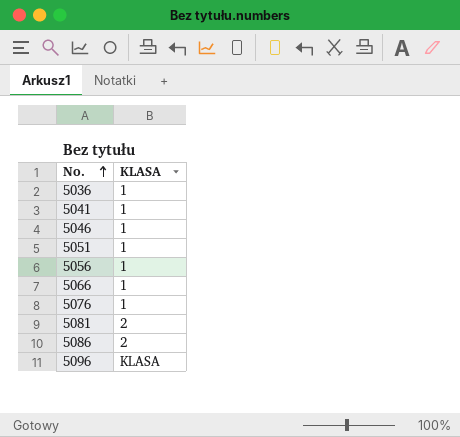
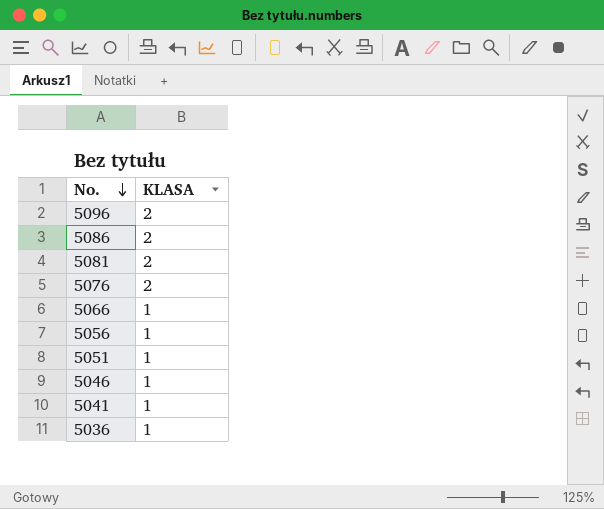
row order: No. ascending -> No. descending
5096 | KLASA: KLASA -> 2
5076 | KLASA: 1 -> 2

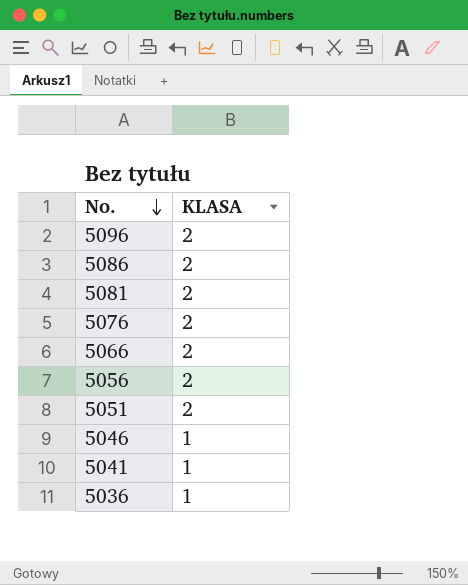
5066 | KLASA: 1 -> 2
5056 | KLASA: 1 -> 2
5051 | KLASA: 1 -> 2

